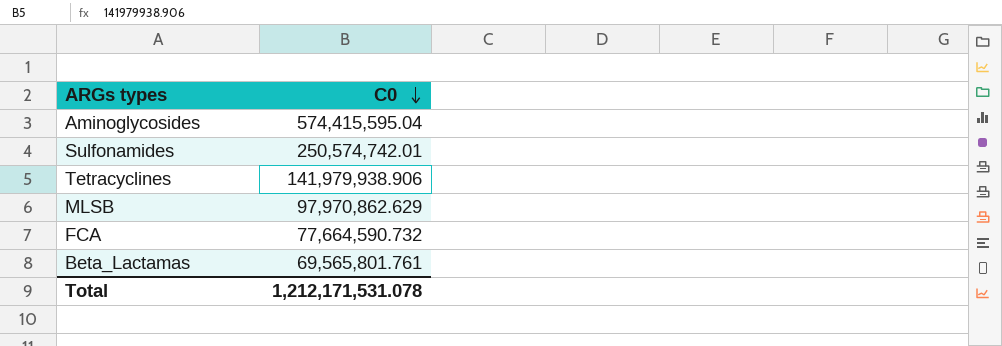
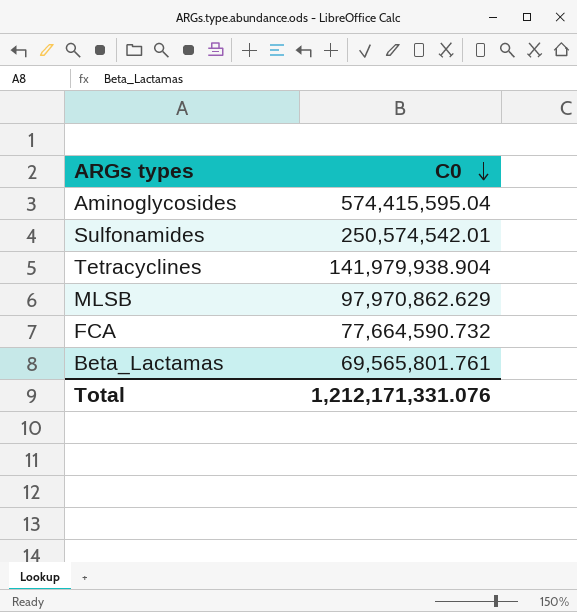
Sulfonamides | C0: 250,574,742.01 -> 250,574,542.01
Tetracyclines | C0: 141,979,938.906 -> 141,979,938.904
Total | C0: 1,212,171,531.078 -> 1,212,171,331.076

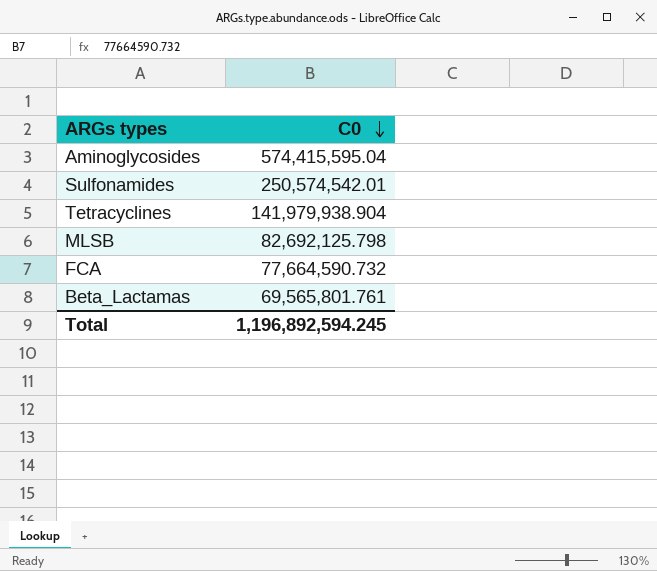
MLSB | C0: 97,970,862.629 -> 82,692,125.798
Total | C0: 1,212,171,331.076 -> 1,196,892,594.245

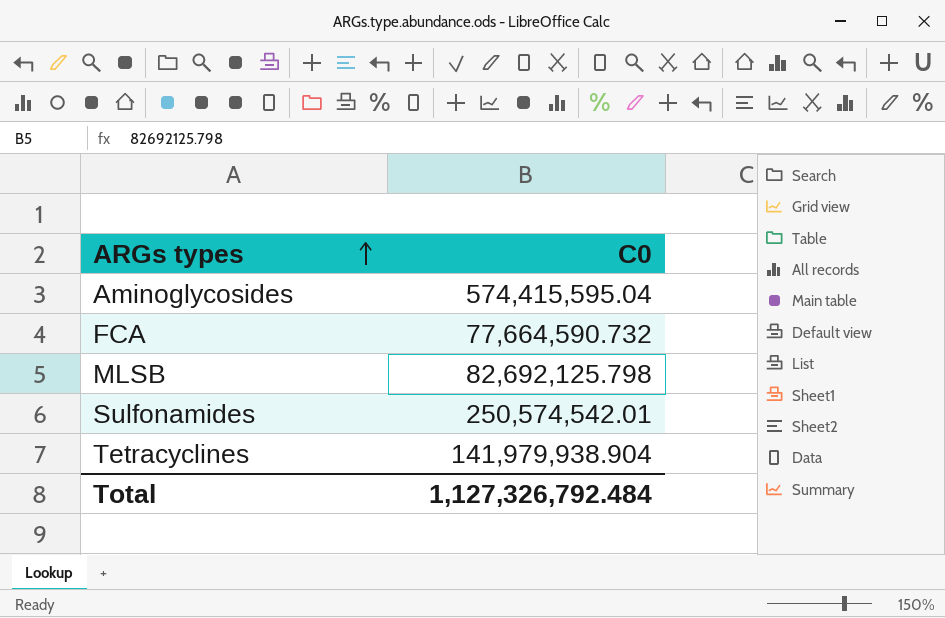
row order: C0 descending -> ARGs types ascending
row Beta_Lactamas: 69,565,801.761 -> none
Total | C0: 1,196,892,594.245 -> 1,127,326,792.484

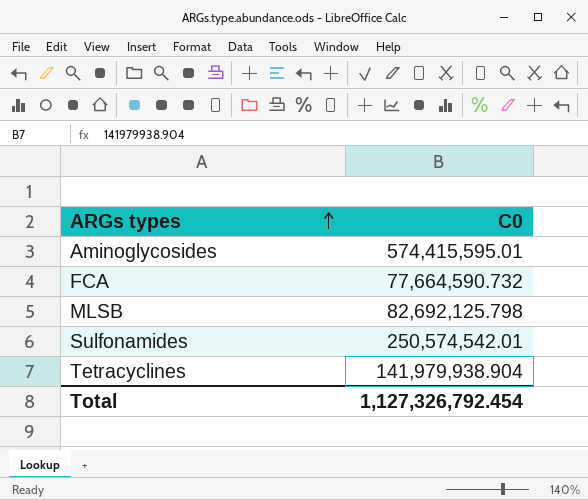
Aminoglycosides | C0: 574,415,595.04 -> 574,415,595.01
Total | C0: 1,127,326,792.484 -> 1,127,326,792.454

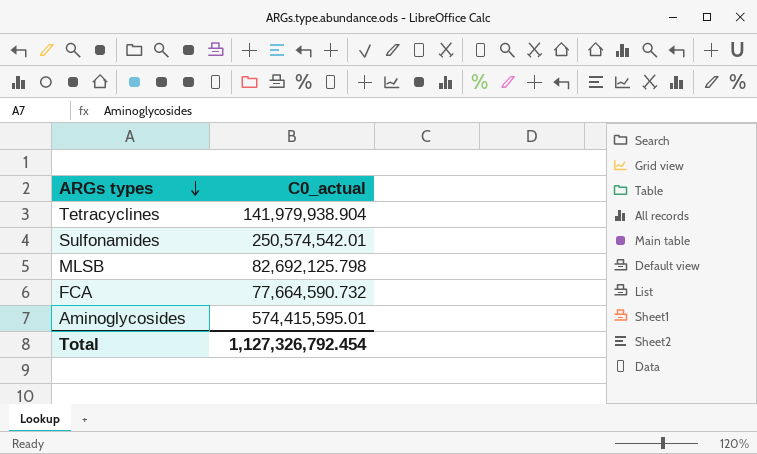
row order: ARGs types ascending -> ARGs types descending
column name: C0 -> C0_actual

